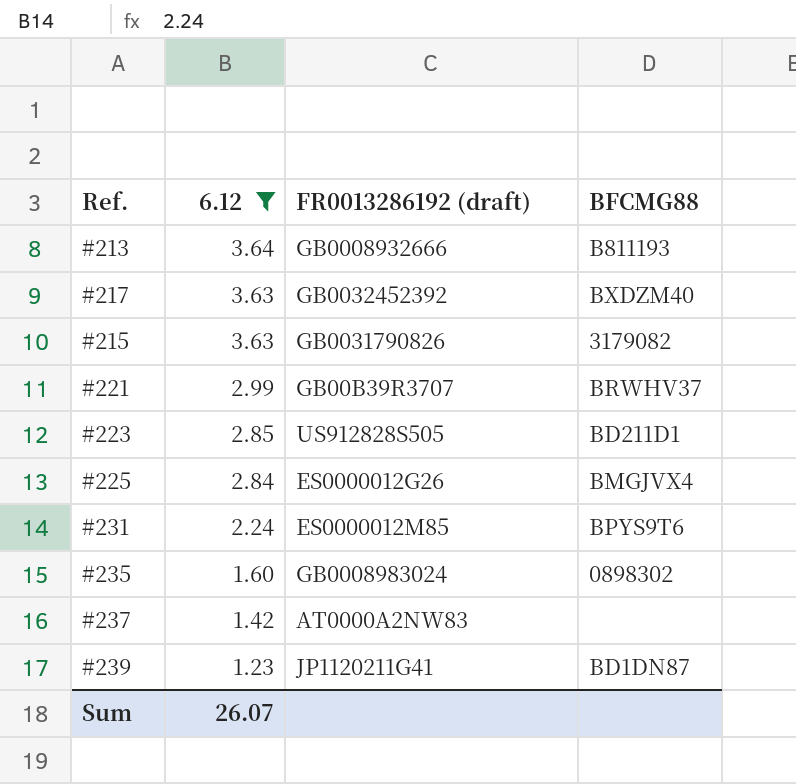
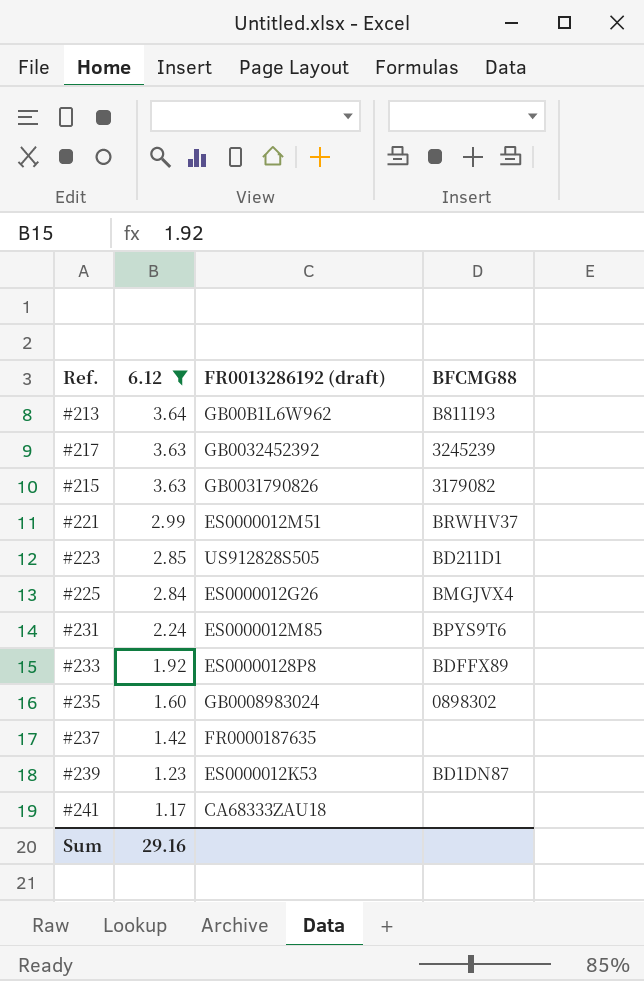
#213 | FR0013286192 (draft): GB0008932666 -> GB00B1L6W962
#217 | BFCMG88: BXDZM40 -> 3245239
#221 | FR0013286192 (draft): GB00B39R3707 -> ES0000012M51
row #233: none -> 1.92 | ES00000128P8 | BDFFX89
#237 | FR0013286192 (draft): AT0000A2NW83 -> FR0000187635
#239 | FR0013286192 (draft): JP1120211G41 -> ES0000012K53
row #241: none -> 1.17 | CA68333ZAU18 | none
Sum | 6.12: 26.07 -> 29.16

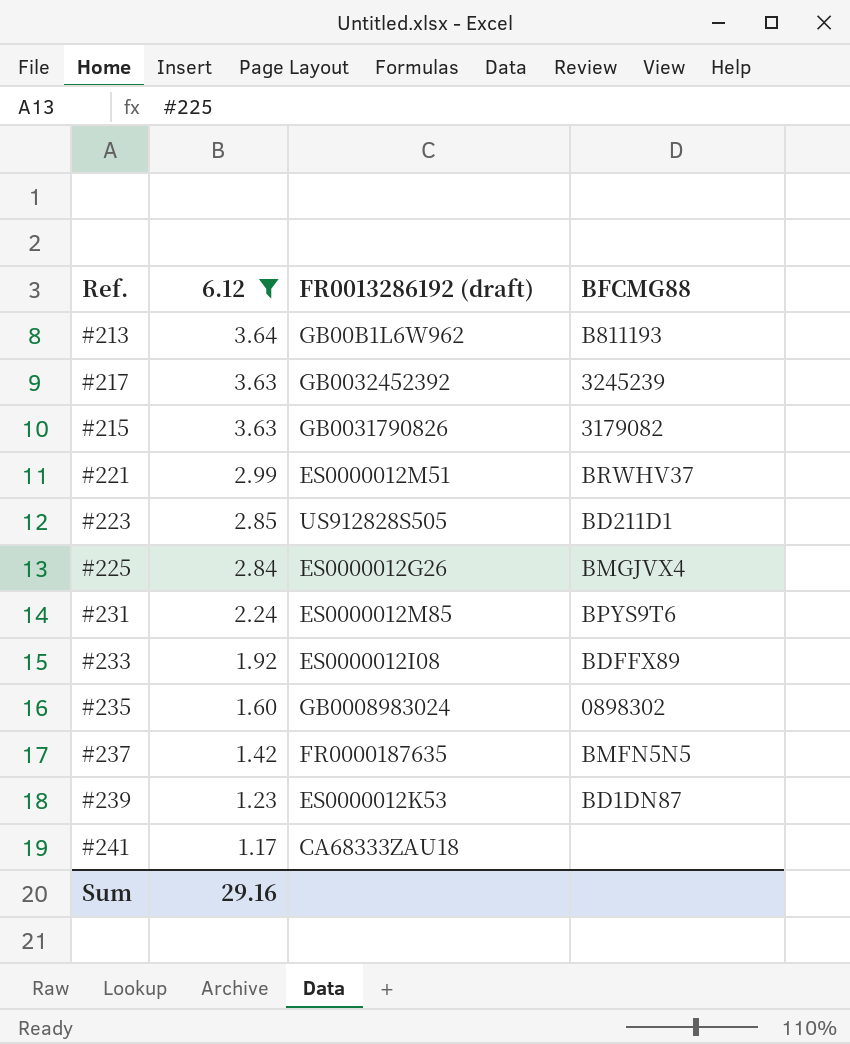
#233 | FR0013286192 (draft): ES00000128P8 -> ES0000012I08
#237 | BFCMG88: none -> BMFN5N5

